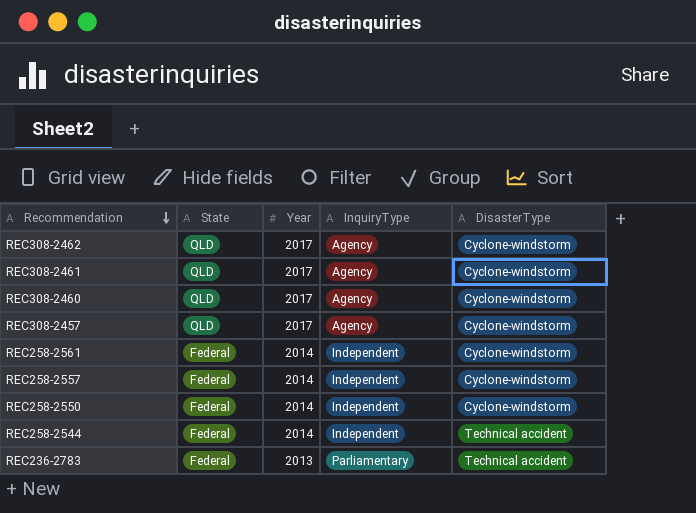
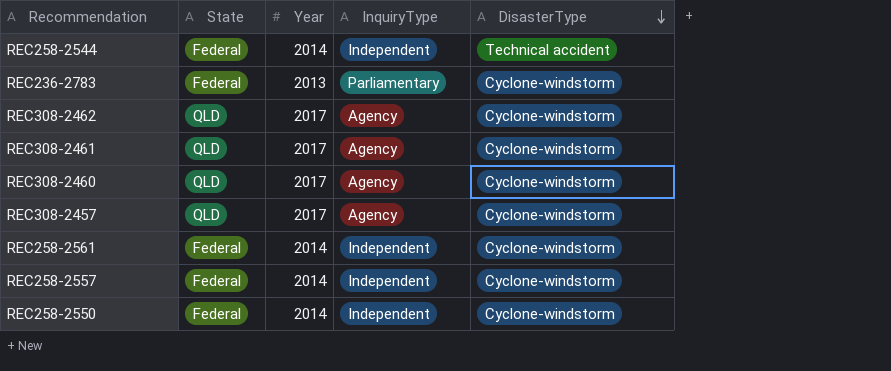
row order: Recommendation descending -> DisasterType descending
REC236-2783 | DisasterType: Technical accident -> Cyclone-windstorm

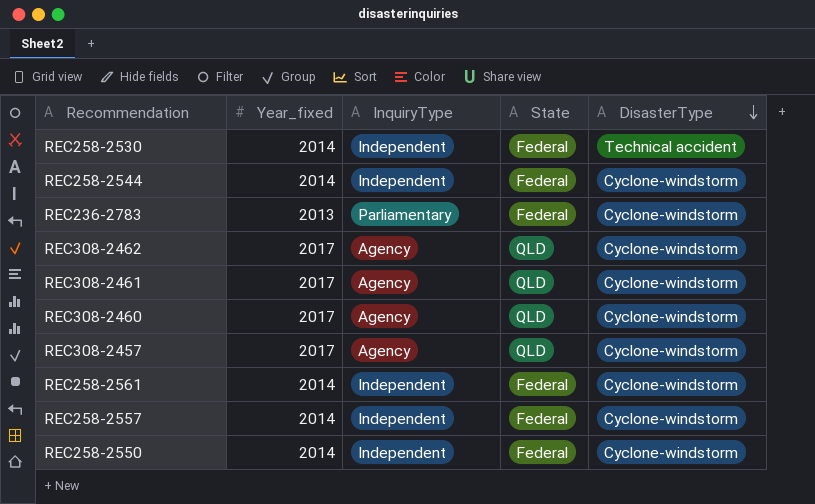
column name: Year -> Year_fixed
column State | position: 2 -> 4
row REC258-2530: none -> 2014 | Independent | Federal | Technical accident
REC258-2544 | DisasterType: Technical accident -> Cyclone-windstorm

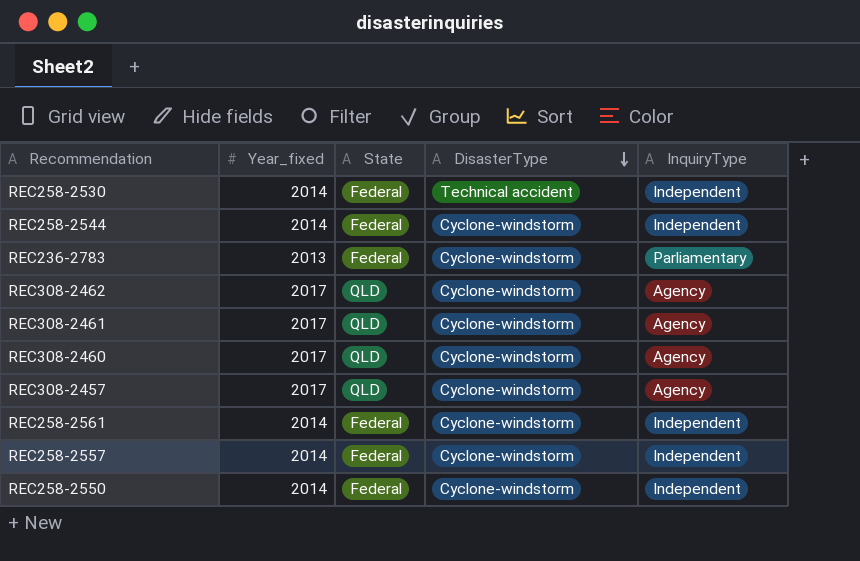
column InquiryType | position: 3 -> 5

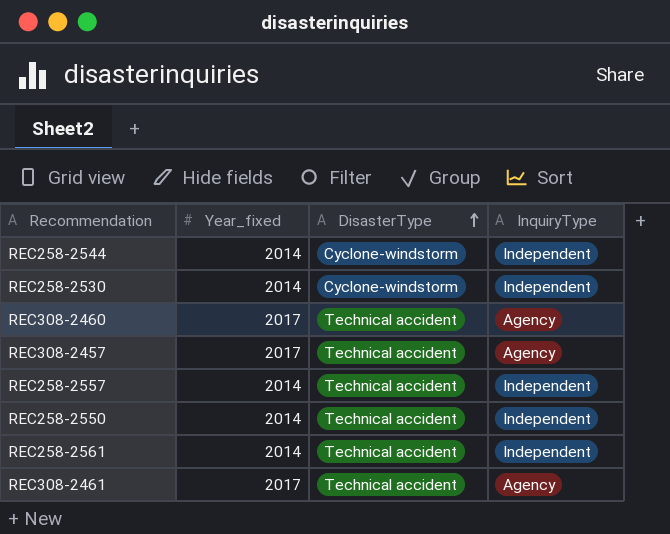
row order: DisasterType descending -> DisasterType ascending
column State | position: 3 -> none
row REC236-2783: 2013 | Federal | Cyclone-windstorm | Parliamentary -> none
row REC308-2462: 2017 | QLD | Cyclone-windstorm | Agency -> none
REC258-2530 | DisasterType: Technical accident -> Cyclone-windstorm
REC308-2460 | DisasterType: Cyclone-windstorm -> Technical accident
REC308-2457 | DisasterType: Cyclone-windstorm -> Technical accident
REC258-2557 | DisasterType: Cyclone-windstorm -> Technical accident
REC258-2550 | DisasterType: Cyclone-windstorm -> Technical accident
REC258-2561 | DisasterType: Cyclone-windstorm -> Technical accident
REC308-2461 | DisasterType: Cyclone-windstorm -> Technical accident

